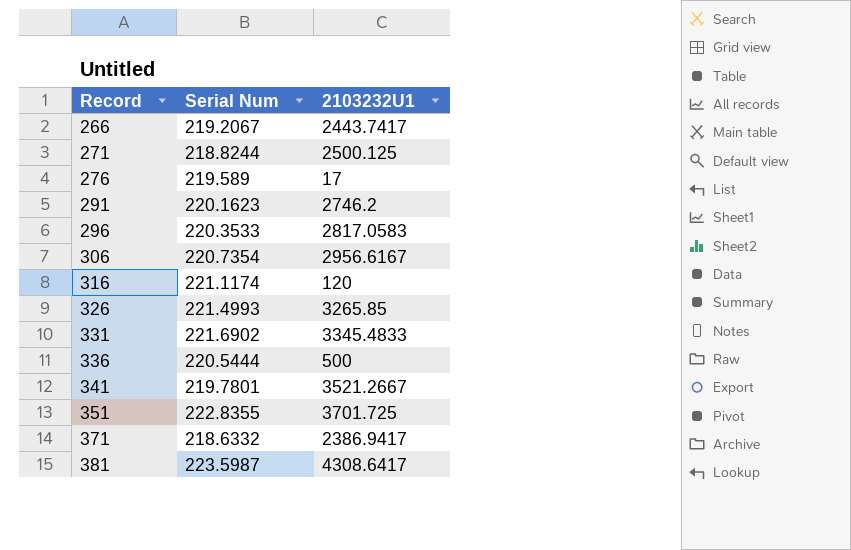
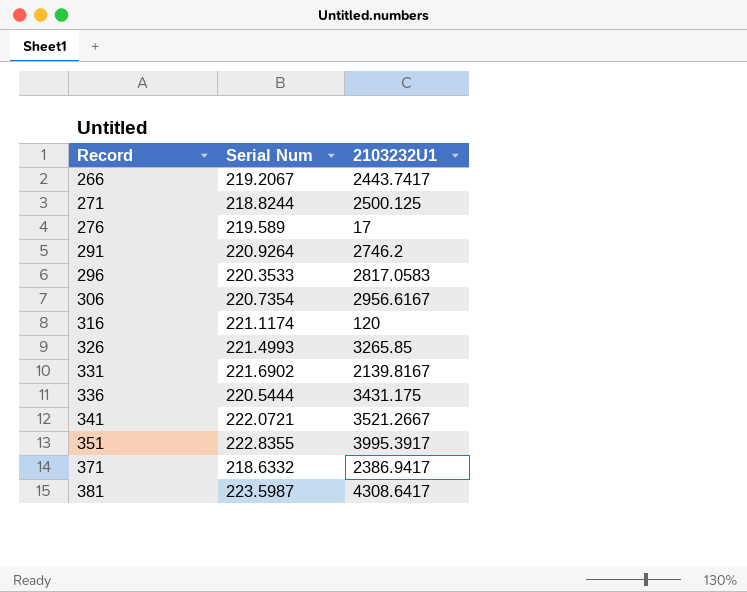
291 | Serial Num: 220.1623 -> 220.9264
331 | 2103232U1: 3345.4833 -> 2139.8167
336 | 2103232U1: 500 -> 3431.175
341 | Serial Num: 219.7801 -> 222.0721
351 | 2103232U1: 3701.725 -> 3995.3917

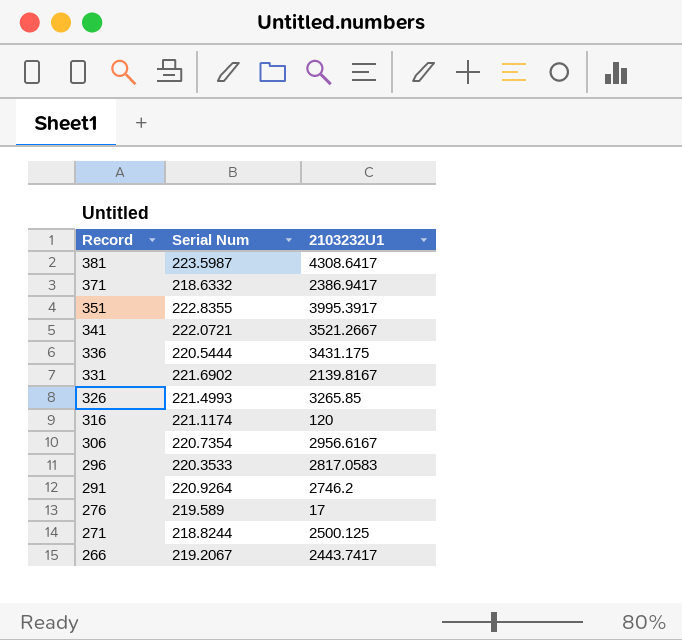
row order: Record ascending -> Record descending

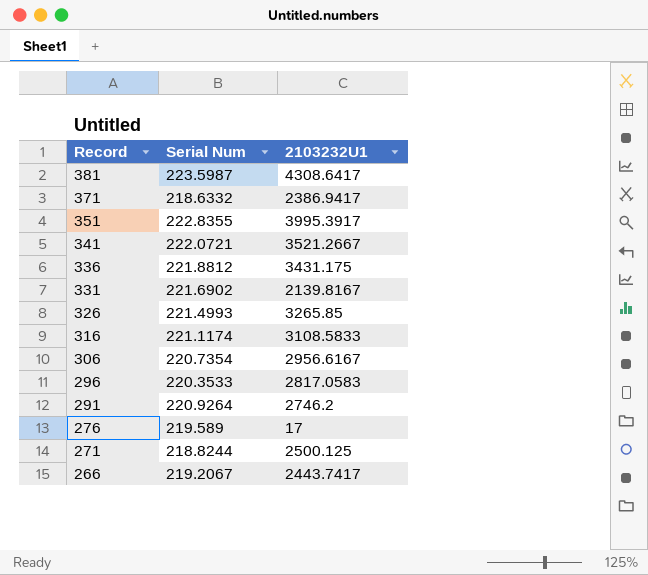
336 | Serial Num: 220.5444 -> 221.8812
316 | 2103232U1: 120 -> 3108.5833

